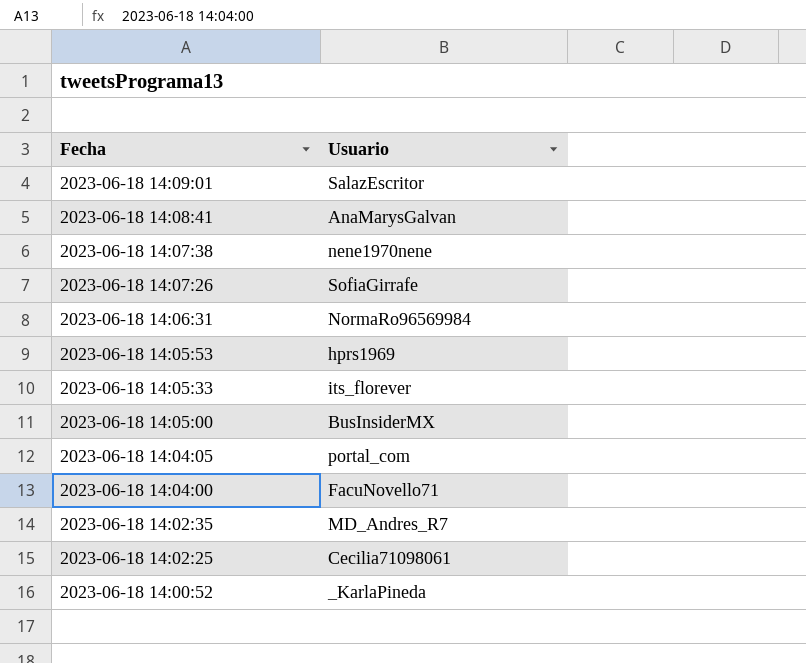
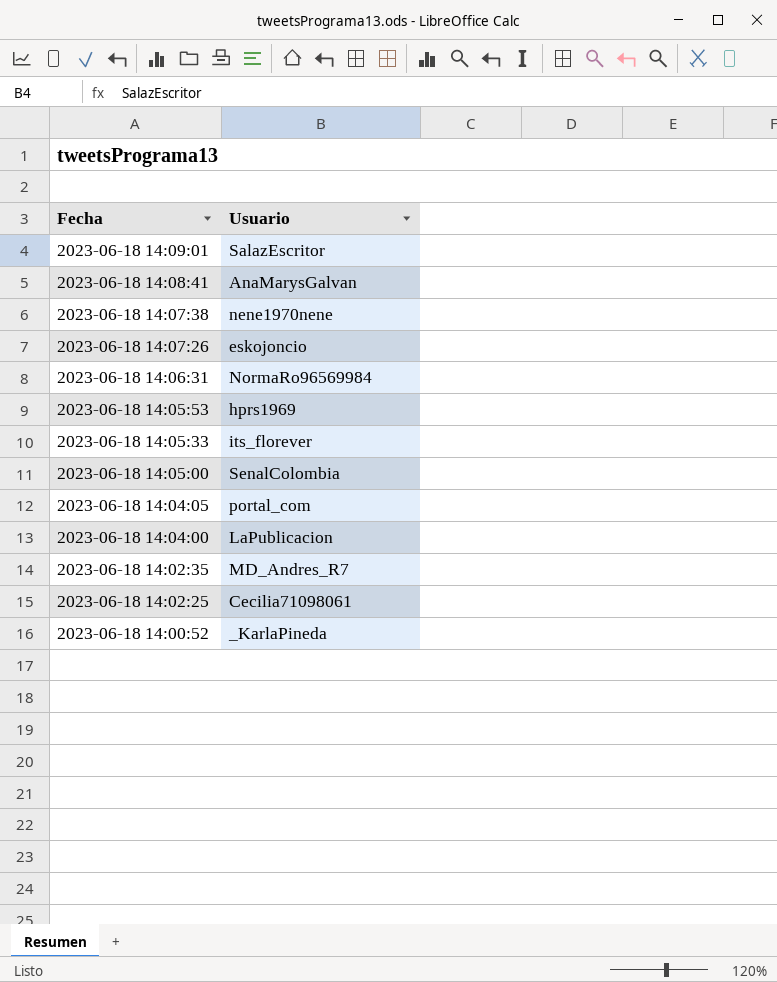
2023-06-18 14:07:26 | Usuario: SofiaGirrafe -> eskojoncio
2023-06-18 14:05:00 | Usuario: BusInsiderMX -> SenalColombia
2023-06-18 14:04:00 | Usuario: FacuNovello71 -> LaPublicacion

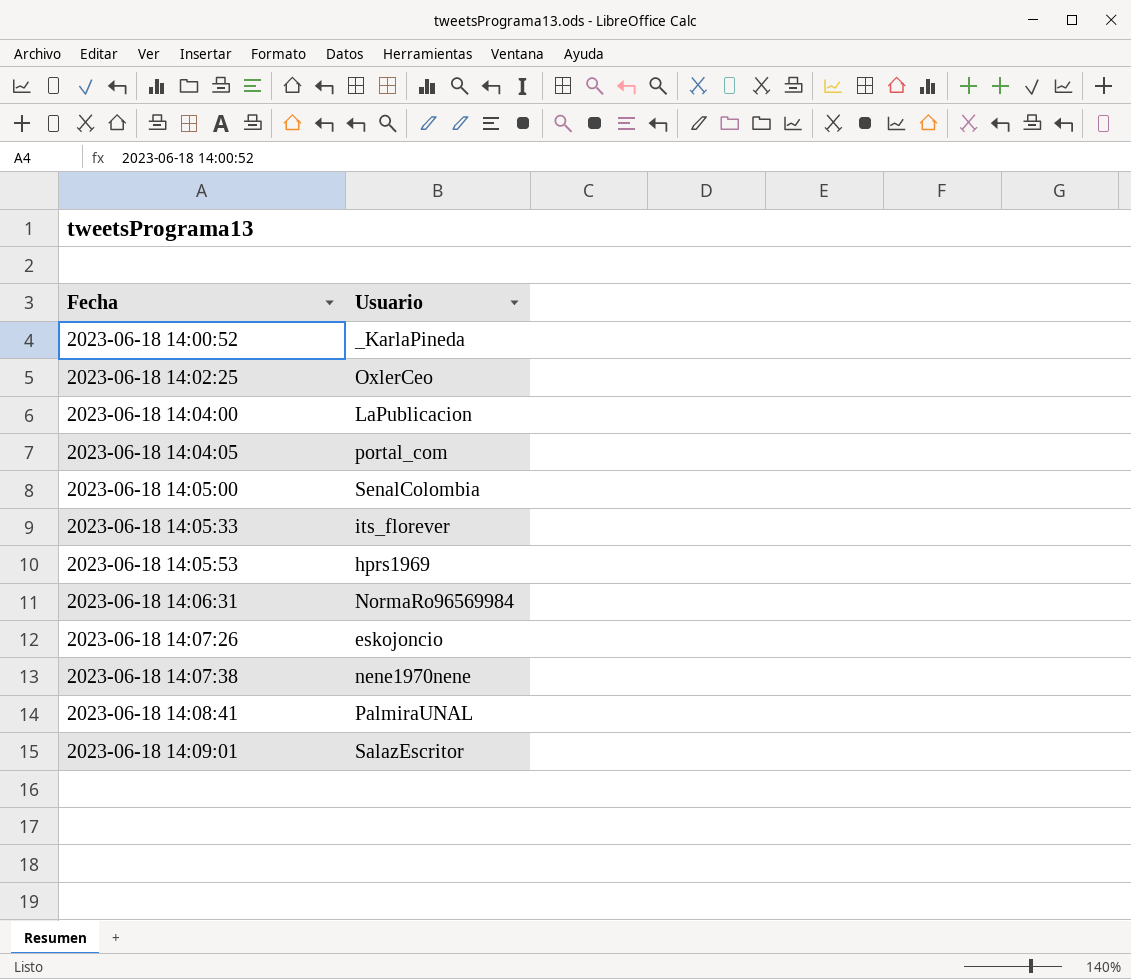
row order: Fecha descending -> Fecha ascending
row 2023-06-18 14:02:35: MD_Andres_R7 -> none
2023-06-18 14:02:25 | Usuario: Cecilia71098061 -> OxlerCeo
2023-06-18 14:08:41 | Usuario: AnaMarysGalvan -> PalmiraUNAL

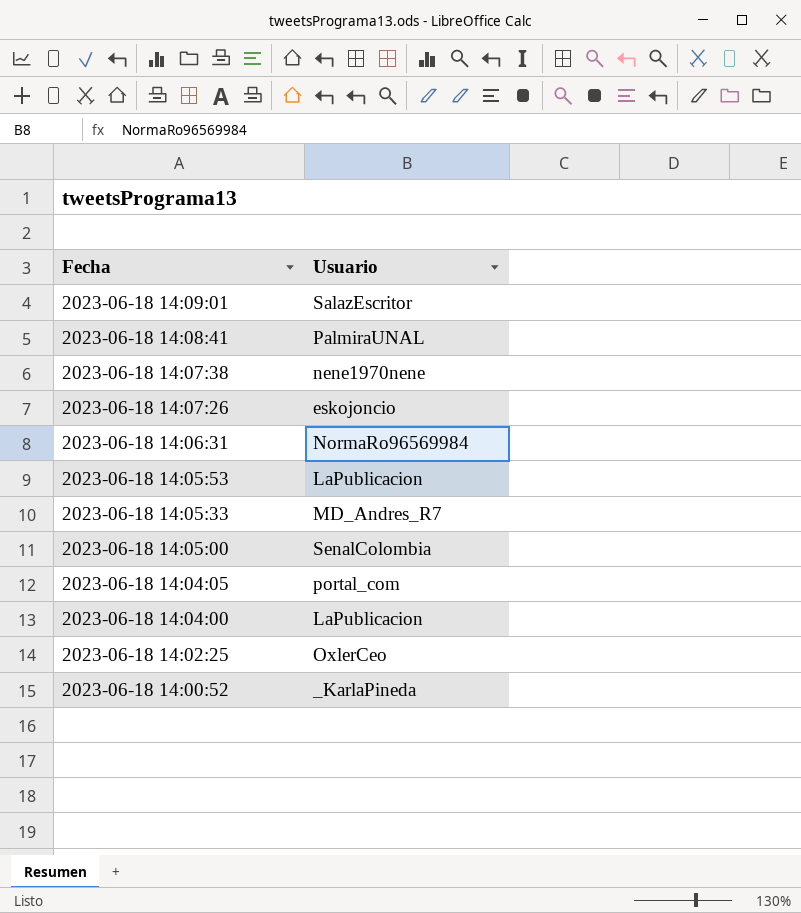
row order: Fecha ascending -> Fecha descending
2023-06-18 14:05:53 | Usuario: hprs1969 -> LaPublicacion
2023-06-18 14:05:33 | Usuario: its_florever -> MD_Andres_R7

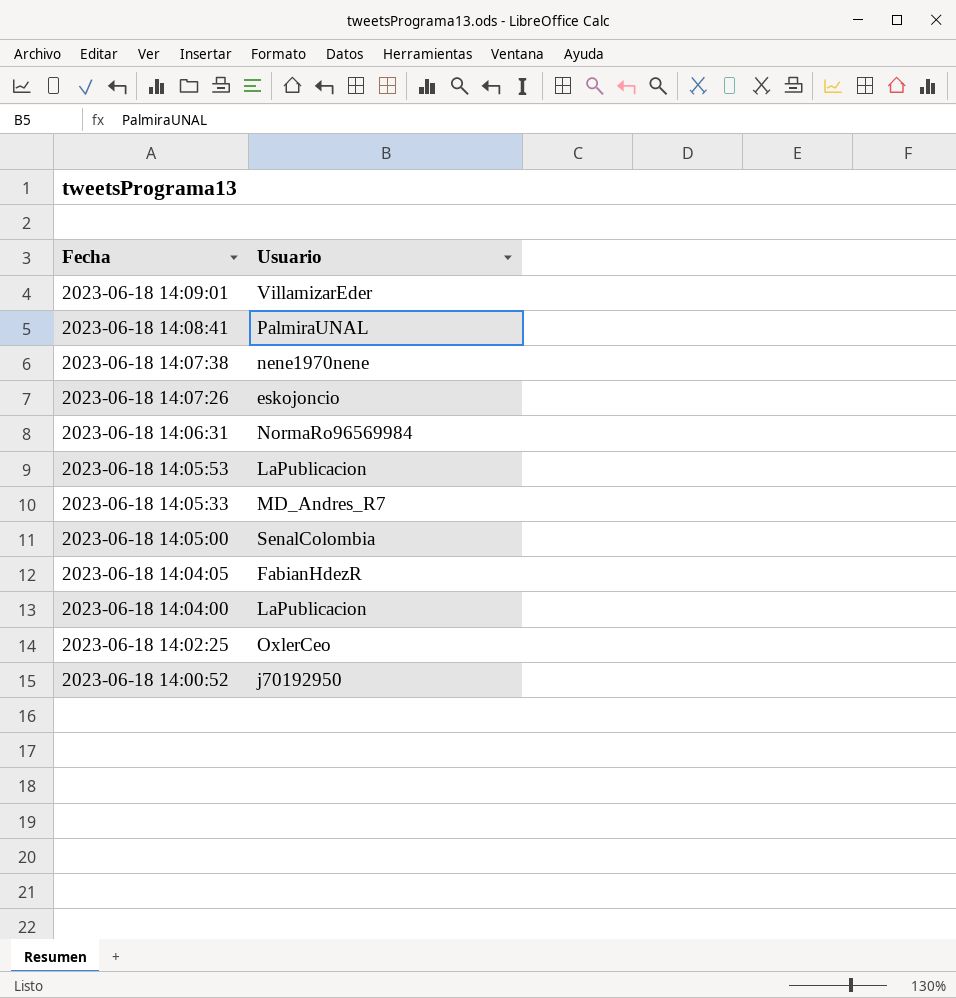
2023-06-18 14:09:01 | Usuario: SalazEscritor -> VillamizarEder
2023-06-18 14:04:05 | Usuario: portal_com -> FabianHdezR
2023-06-18 14:00:52 | Usuario: _KarlaPineda -> j70192950

